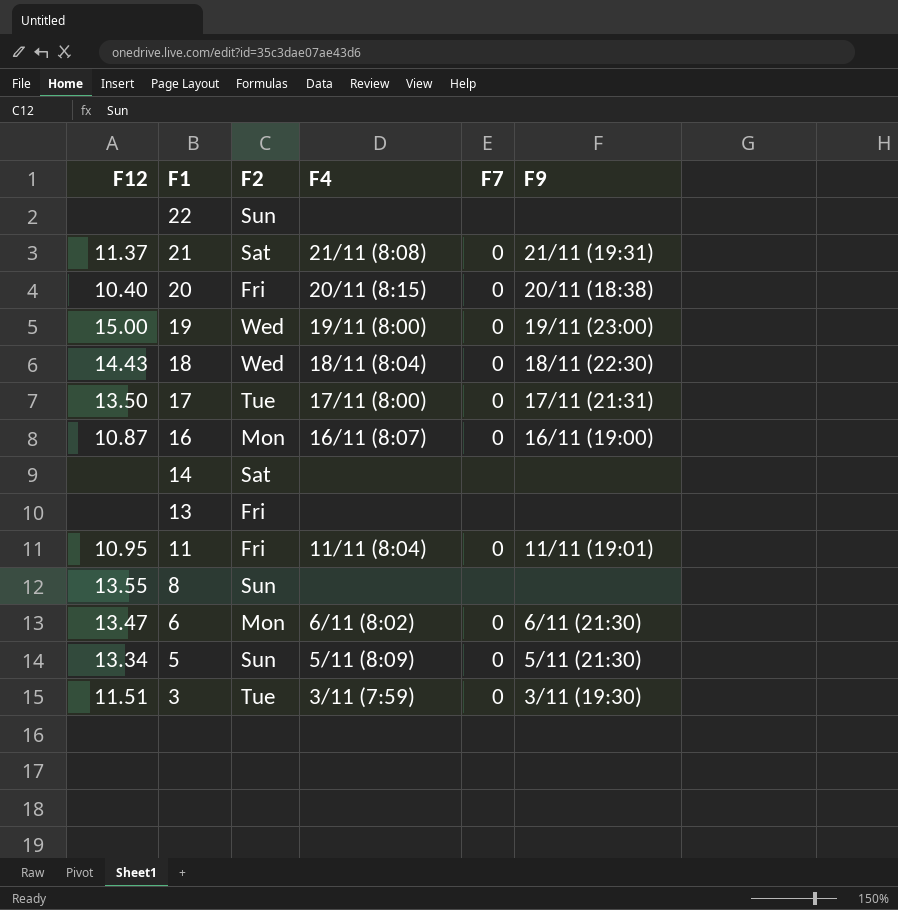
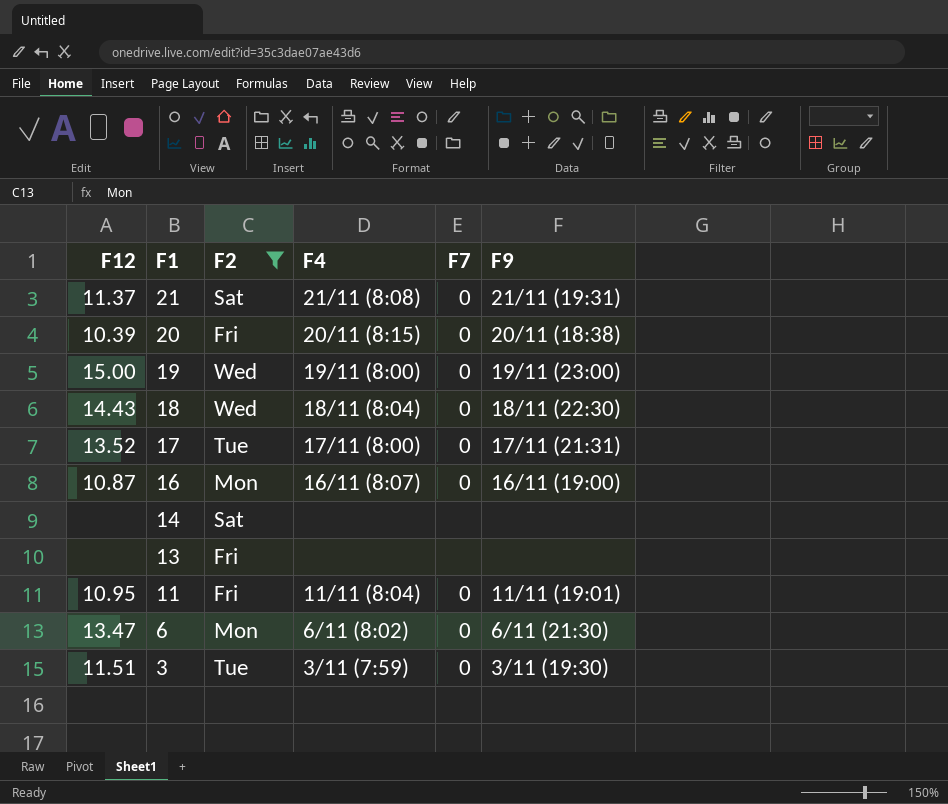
filter: none -> F2 != Sun
20 | F12: 10.40 -> 10.39
17 | F12: 13.50 -> 13.52

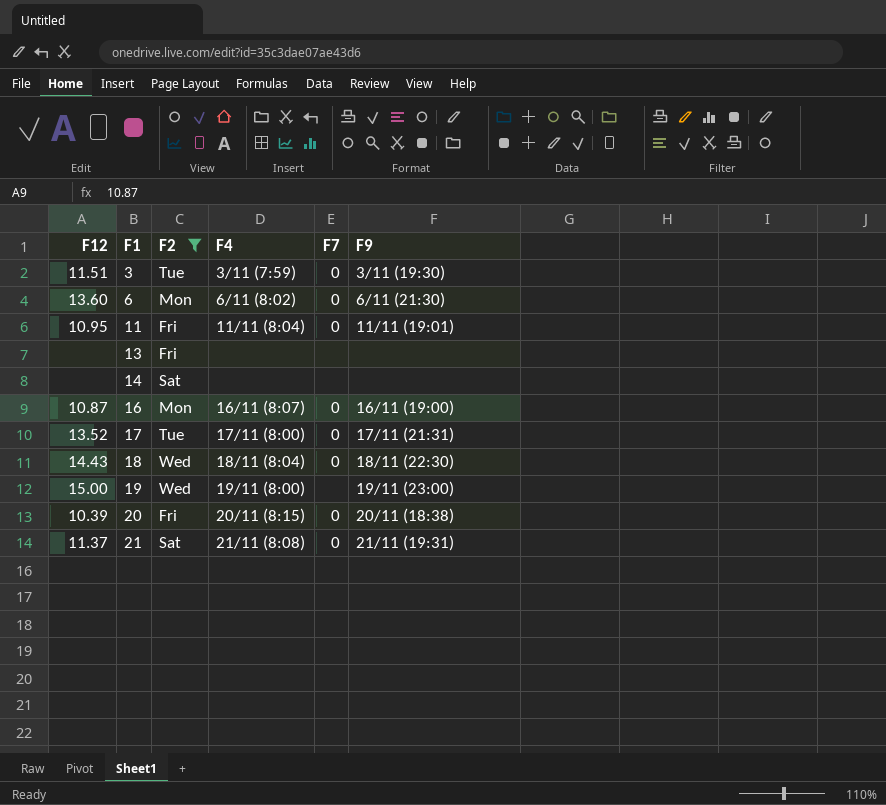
row order: F1 descending -> F1 ascending
6 | F12: 13.47 -> 13.60
19 | F7: 0 -> none

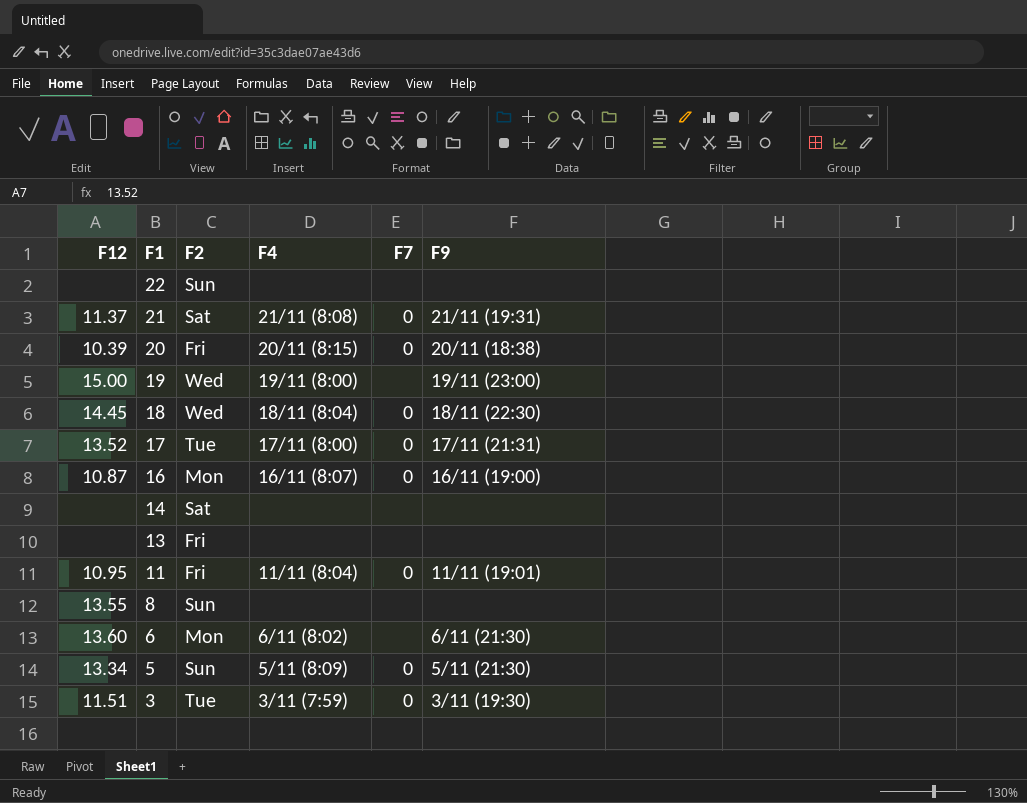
filter: F2 != Sun -> none
row order: F1 ascending -> F1 descending
18 | F12: 14.43 -> 14.45
6 | F7: 0 -> none

